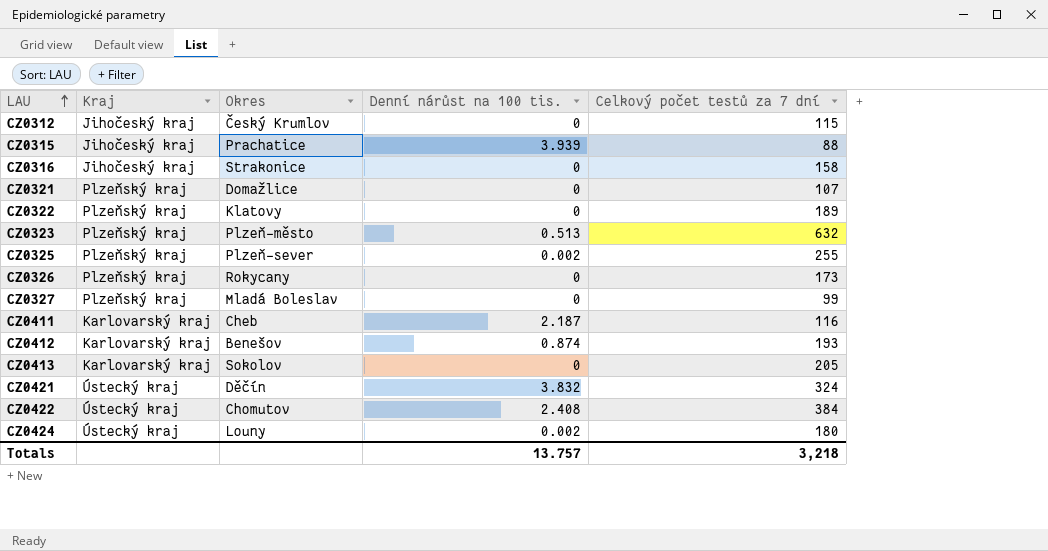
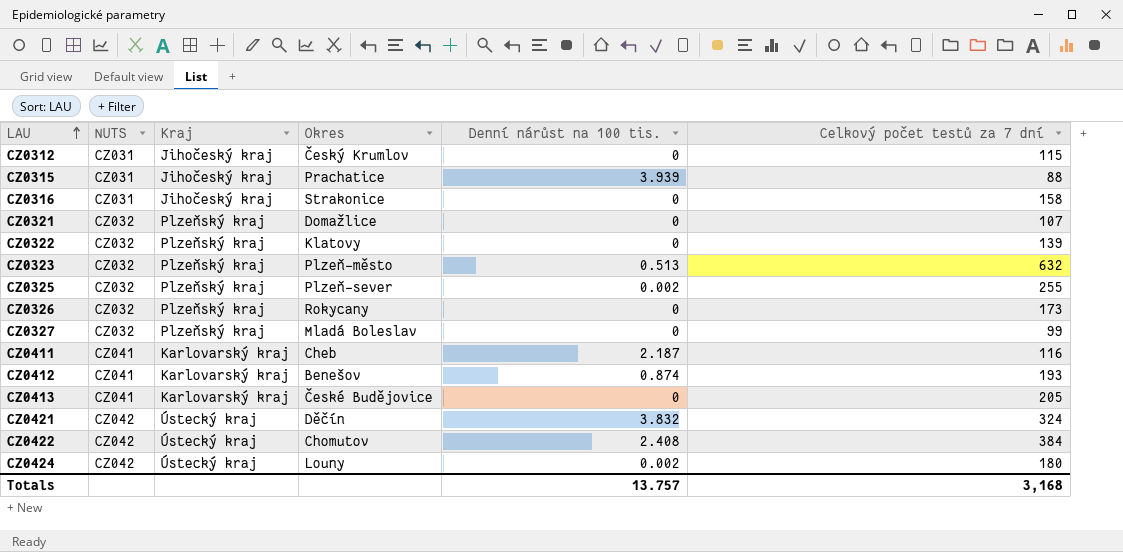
column NUTS | position: none -> 2
CZ0322 | Celkový počet testů za 7 dní: 189 -> 139
CZ0413 | Okres: Sokolov -> České Budějovice
Totals | Celkový počet testů za 7 dní: 3,218 -> 3,168

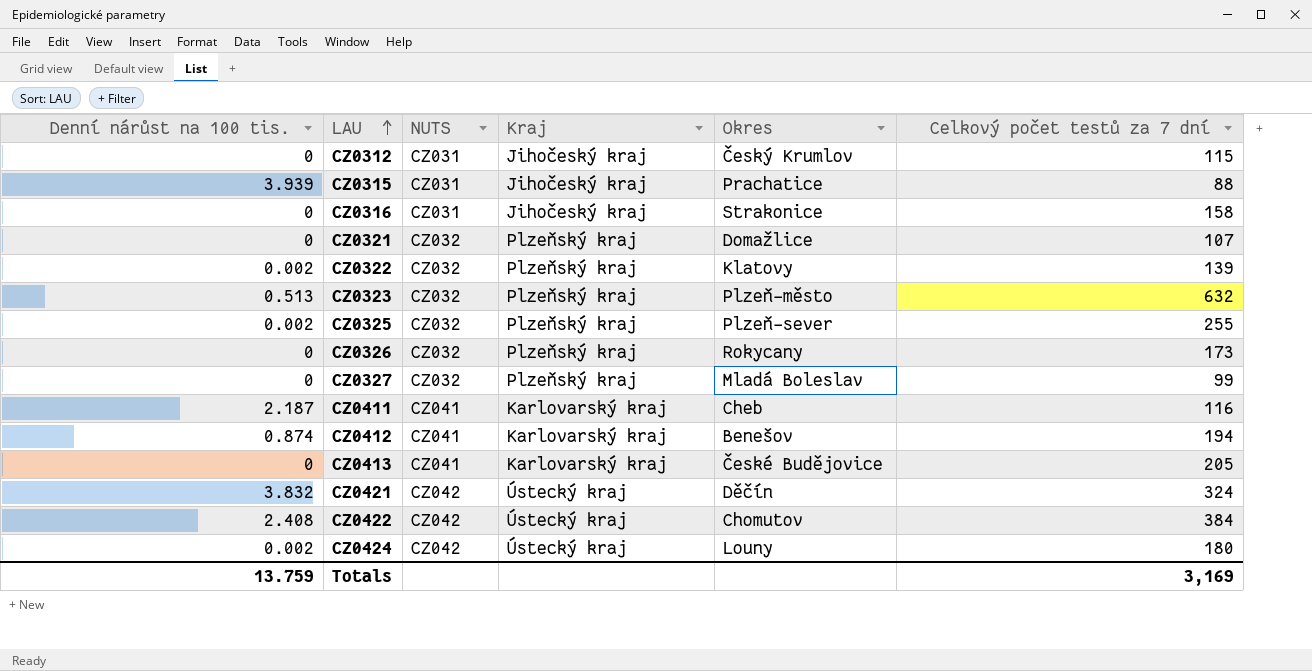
column Denní nárůst na 100 tis. | position: 5 -> 1
CZ0322 | Denní nárůst na 100 tis.: 0 -> 0.002
CZ0412 | Celkový počet testů za 7 dní: 193 -> 194
Totals | Denní nárůst na 100 tis.: 13.757 -> 13.759
Totals | Celkový počet testů za 7 dní: 3,168 -> 3,169

